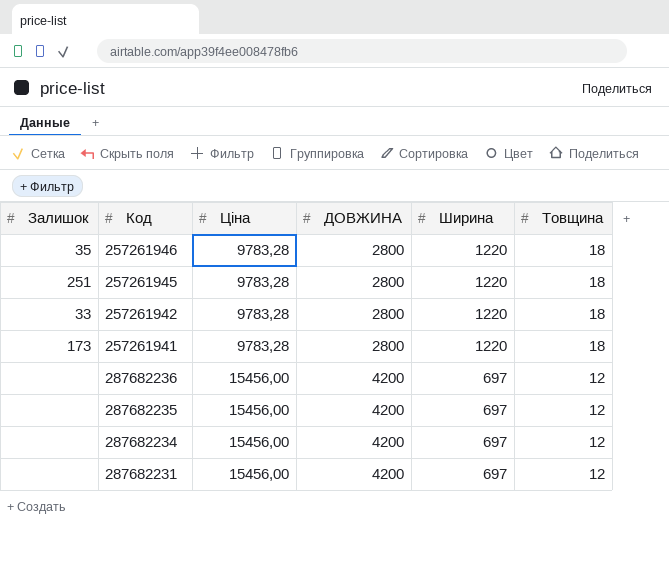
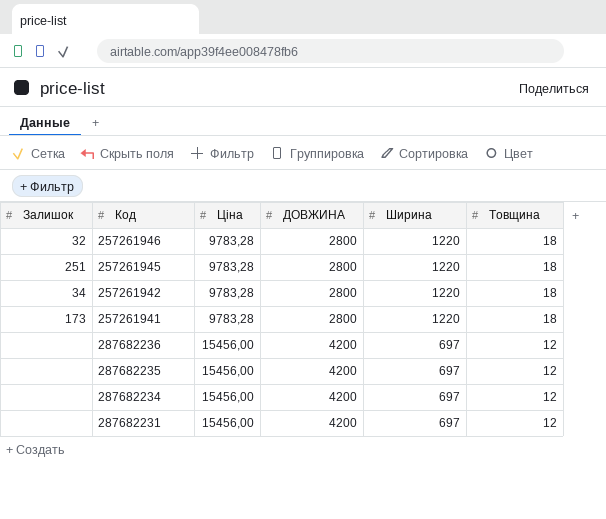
257261946 | Залишок: 35 -> 32
257261942 | Залишок: 33 -> 34

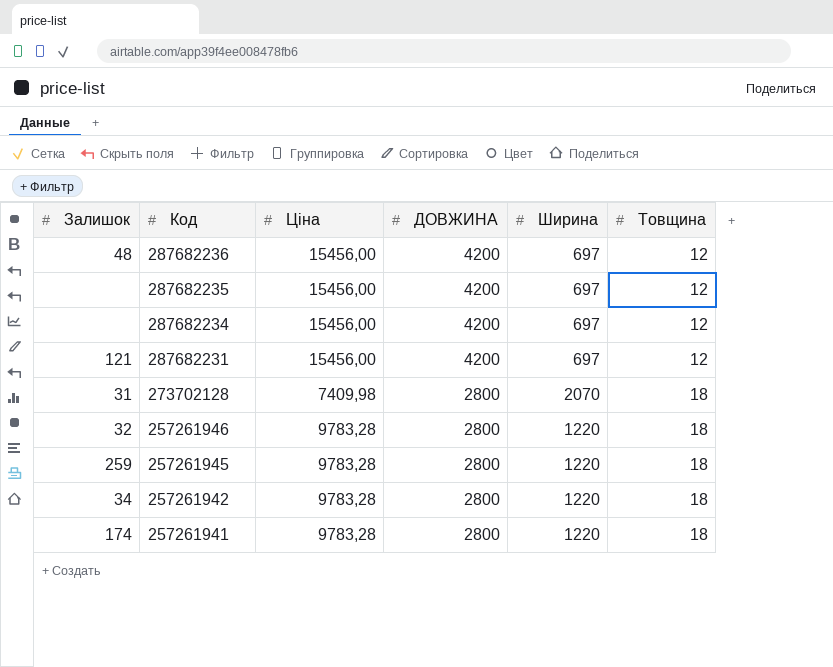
row order: Ціна ascending -> Код descending
287682236 | Залишок: none -> 48
287682231 | Залишок: none -> 121
row 273702128: none -> 31 | 7409,98 | 2800 | 2070 | 18
257261945 | Залишок: 251 -> 259
257261941 | Залишок: 173 -> 174

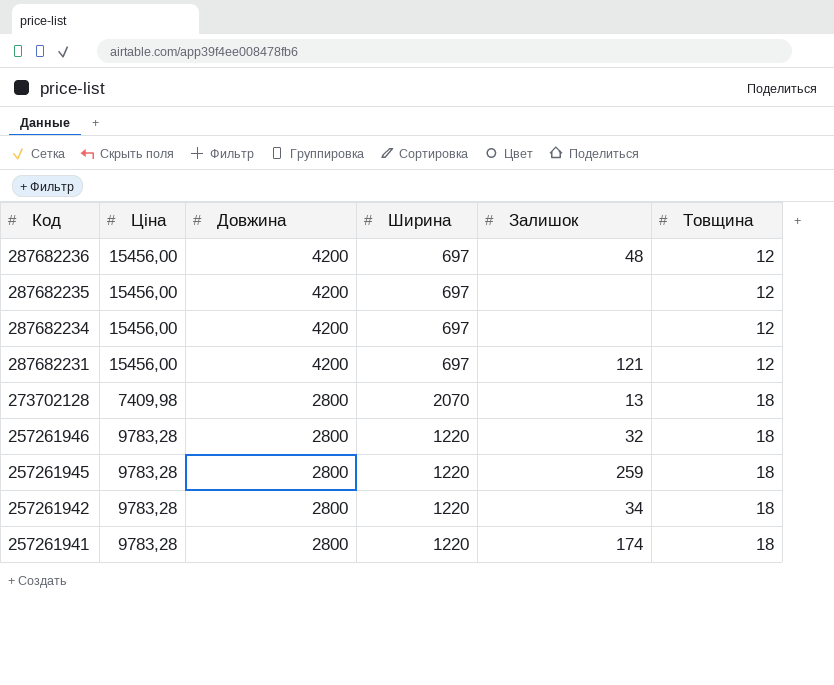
column name: ДОВЖИНА -> Довжина
column Залишок | position: 1 -> 5
273702128 | Залишок: 31 -> 13

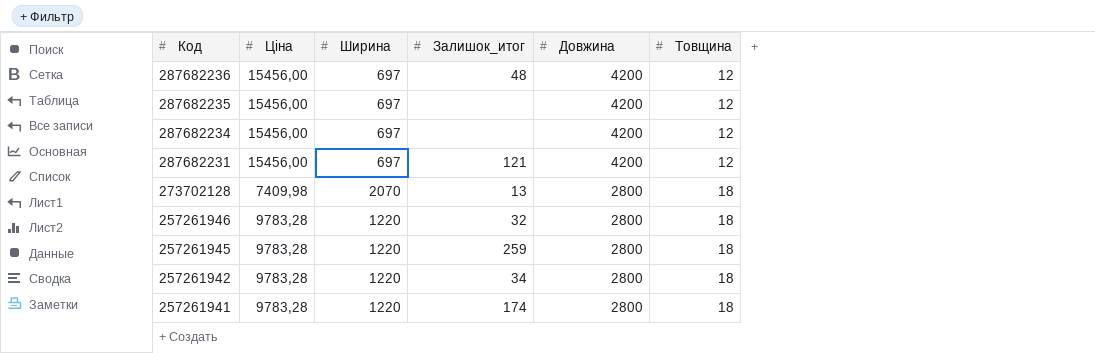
column name: Залишок -> Залишок_итог
column Довжина | position: 3 -> 5

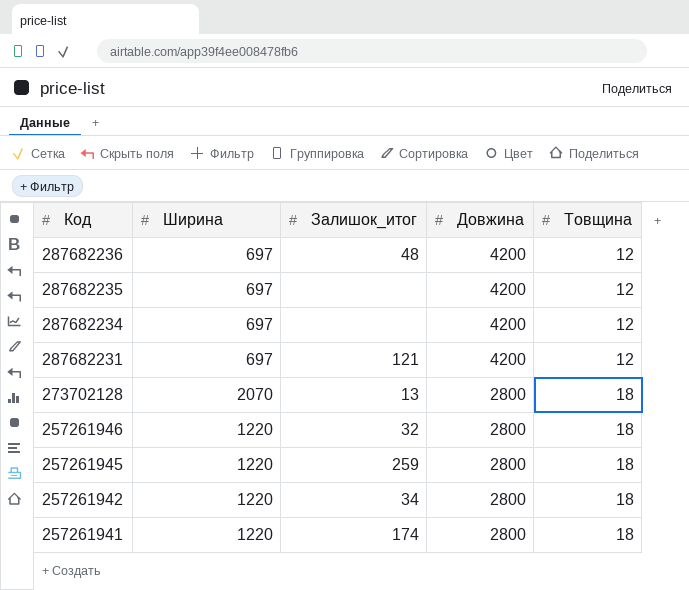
column Ціна | position: 2 -> none

